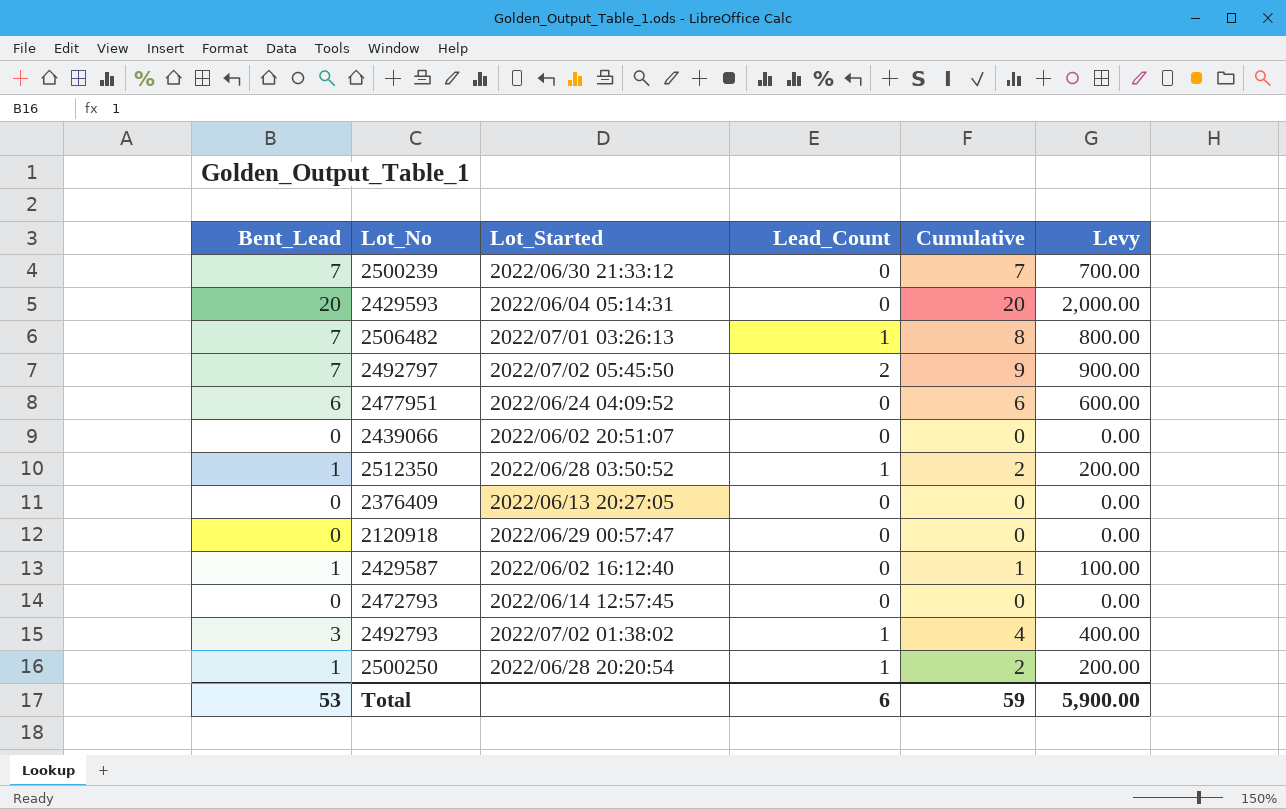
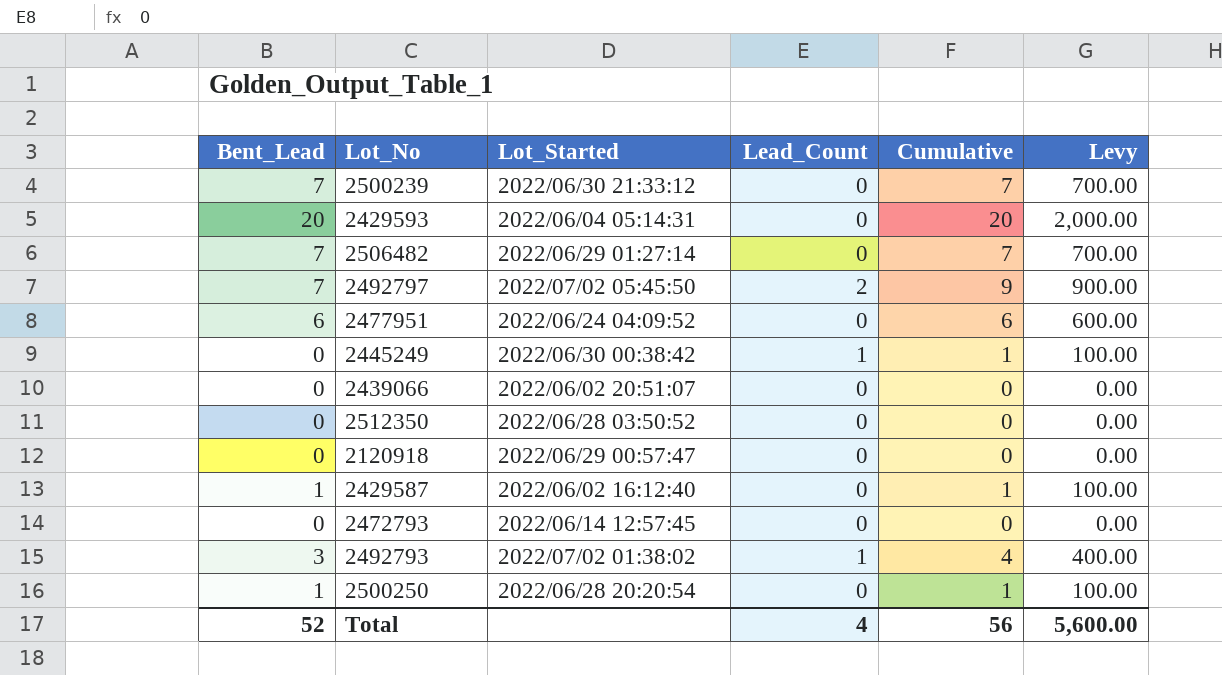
row 2376409: 0 | 2022/06/13 20:27:05 | 0 | 0 | 0.00 -> none
2506482 | Lot_Started: 2022/07/01 03:26:13 -> 2022/06/29 01:27:14
2506482 | Lead_Count: 1 -> 0
2506482 | Cumulative: 8 -> 7
2506482 | Levy: 800.00 -> 700.00
row 2445249: none -> 0 | 2022/06/30 00:38:42 | 1 | 1 | 100.00
2512350 | Bent_Lead: 1 -> 0
2512350 | Lead_Count: 1 -> 0
2512350 | Cumulative: 2 -> 0
2512350 | Levy: 200.00 -> 0.00
2500250 | Lead_Count: 1 -> 0
2500250 | Cumulative: 2 -> 1
2500250 | Levy: 200.00 -> 100.00
Total | Bent_Lead: 53 -> 52
Total | Lead_Count: 6 -> 4
Total | Cumulative: 59 -> 56
Total | Levy: 5,900.00 -> 5,600.00

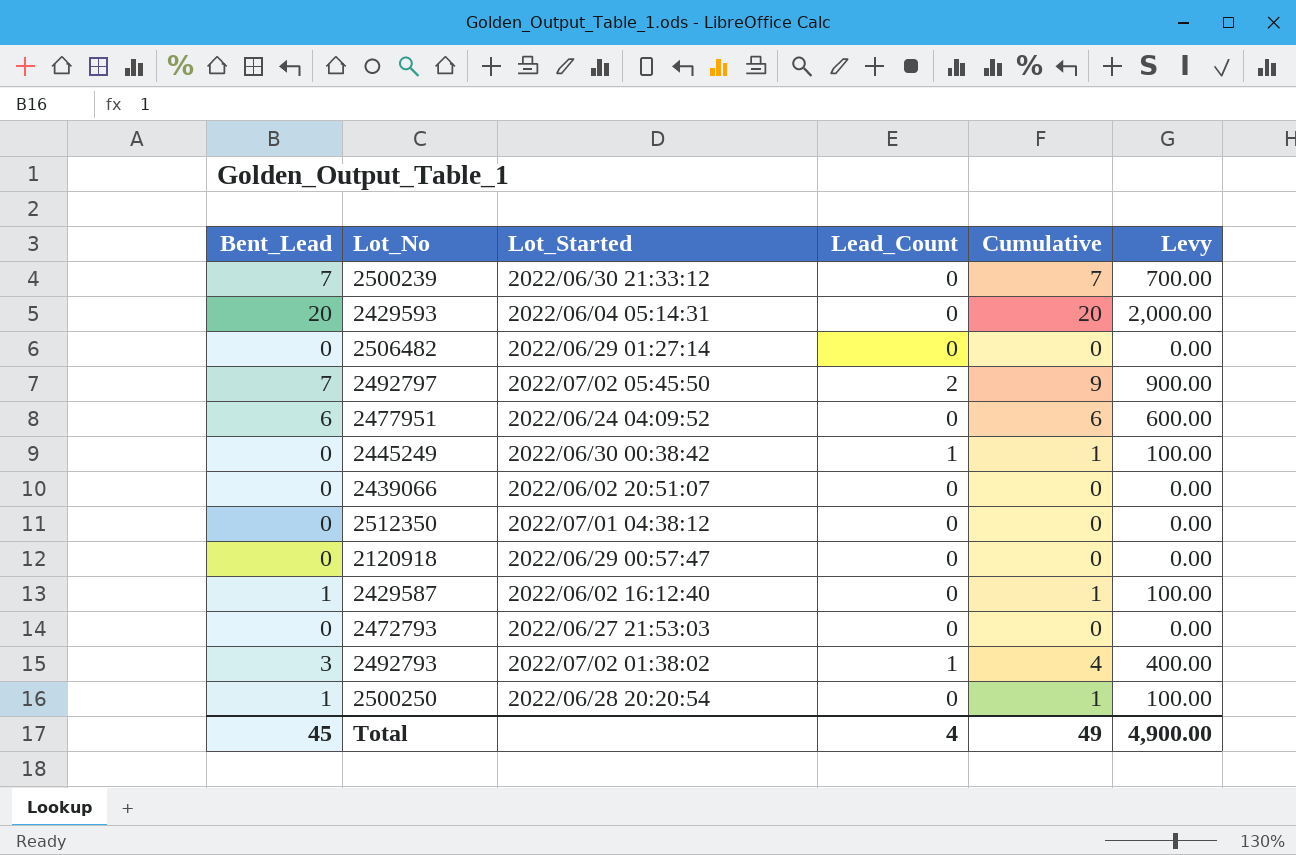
2506482 | Bent_Lead: 7 -> 0
2506482 | Cumulative: 7 -> 0
2506482 | Levy: 700.00 -> 0.00
2512350 | Lot_Started: 2022/06/28 03:50:52 -> 2022/07/01 04:38:12
2472793 | Lot_Started: 2022/06/14 12:57:45 -> 2022/06/27 21:53:03
Total | Bent_Lead: 52 -> 45
Total | Cumulative: 56 -> 49
Total | Levy: 5,600.00 -> 4,900.00

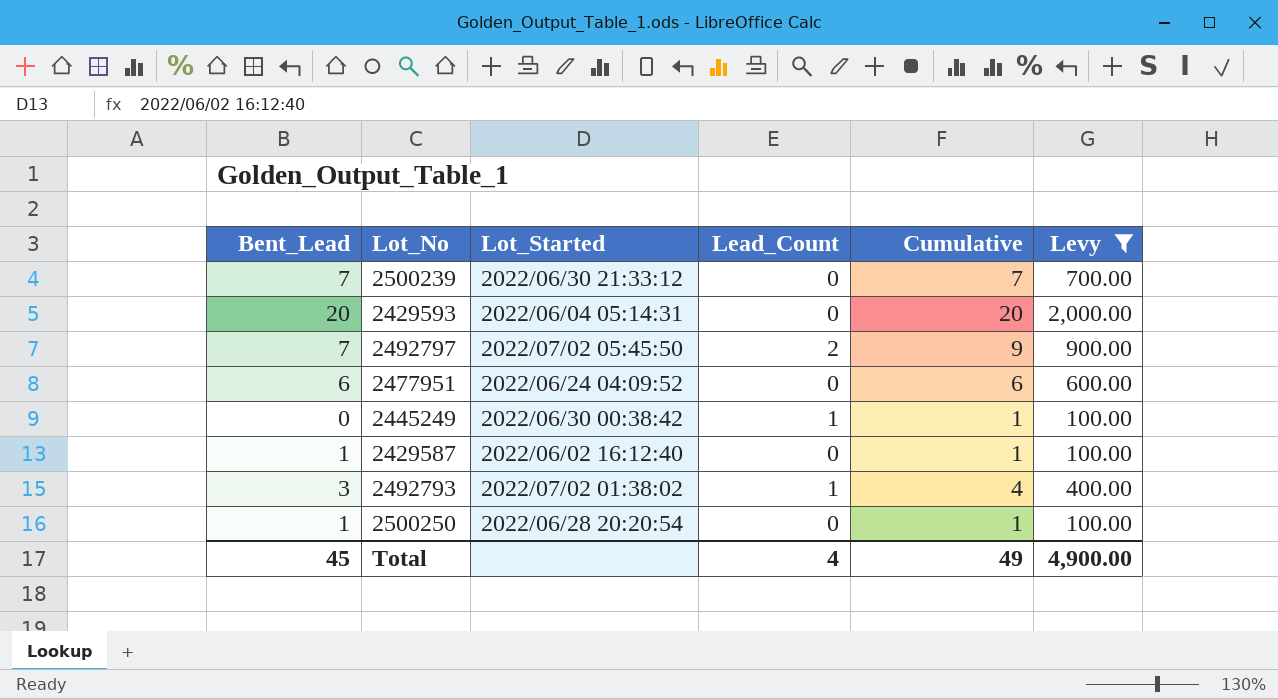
filter: none -> Levy != 0.00

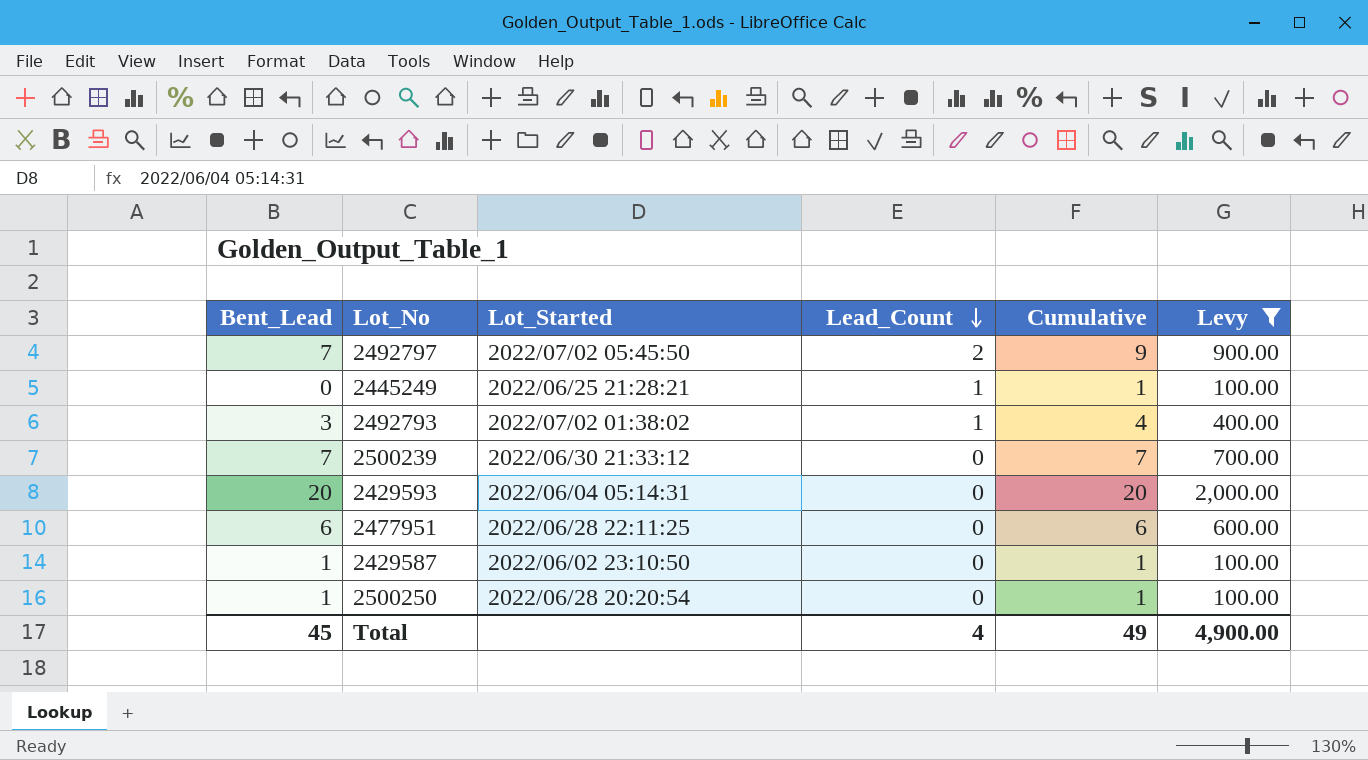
row order: none -> Lead_Count descending
2445249 | Lot_Started: 2022/06/30 00:38:42 -> 2022/06/25 21:28:21
2477951 | Lot_Started: 2022/06/24 04:09:52 -> 2022/06/28 22:11:25
2429587 | Lot_Started: 2022/06/02 16:12:40 -> 2022/06/02 23:10:50

